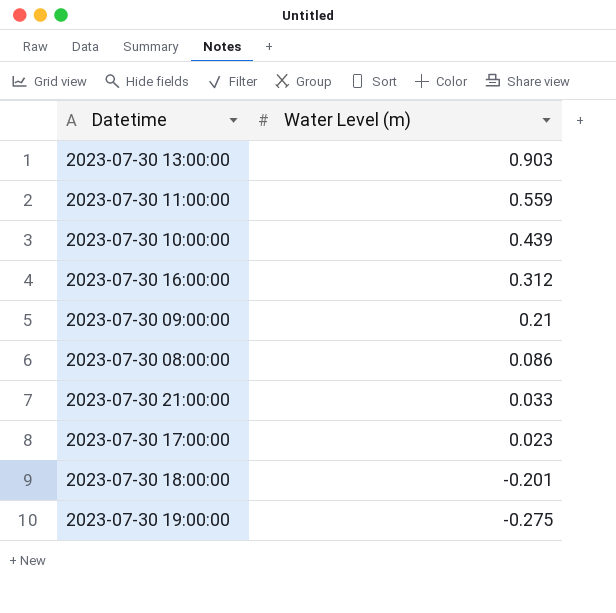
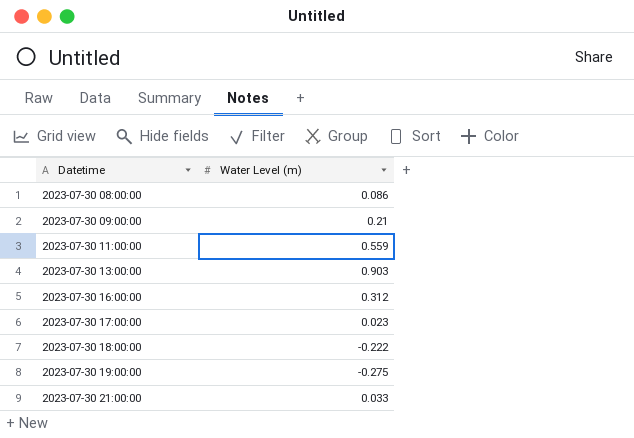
row order: Water Level (m) descending -> Datetime ascending
row 2023-07-30 10:00:00: 0.439 -> none
2023-07-30 18:00:00 | Water Level (m): -0.201 -> -0.222

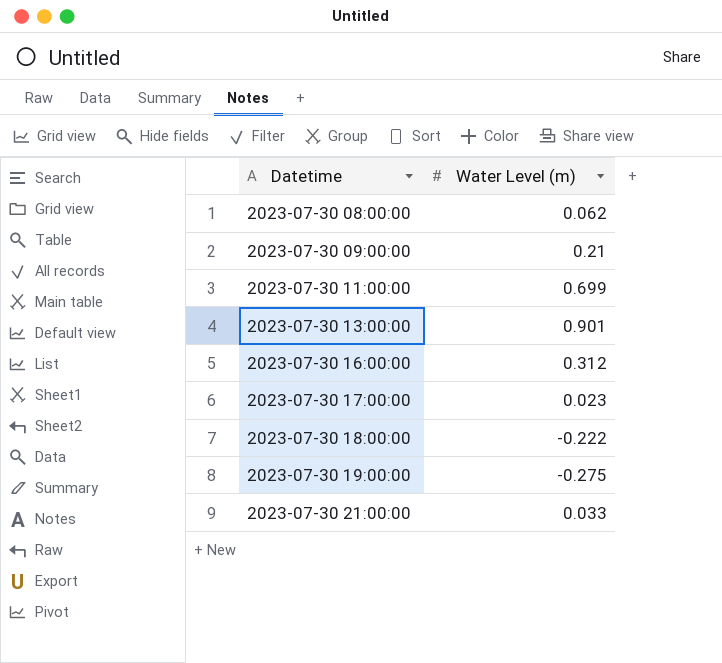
2023-07-30 08:00:00 | Water Level (m): 0.086 -> 0.062
2023-07-30 11:00:00 | Water Level (m): 0.559 -> 0.699
2023-07-30 13:00:00 | Water Level (m): 0.903 -> 0.901

